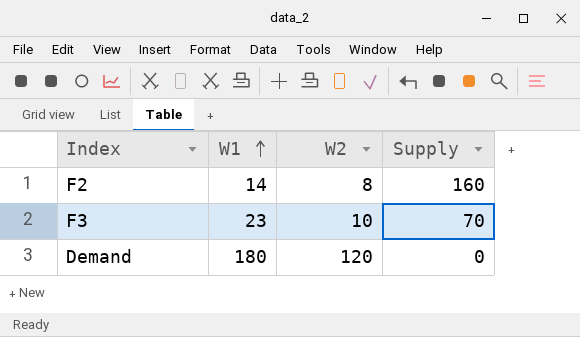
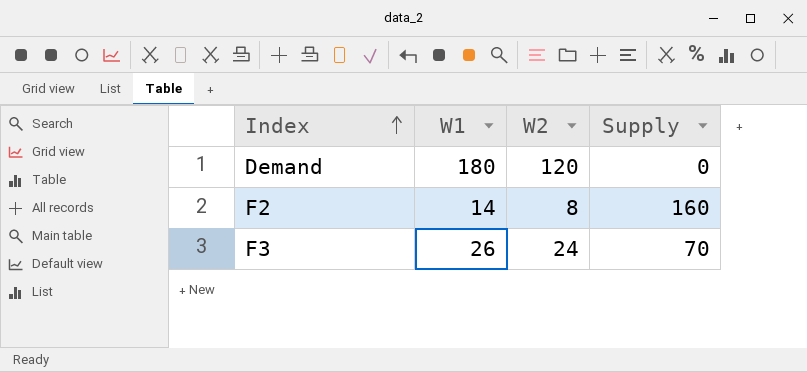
row order: W1 ascending -> Index ascending
F3 | W1: 23 -> 26
F3 | W2: 10 -> 24

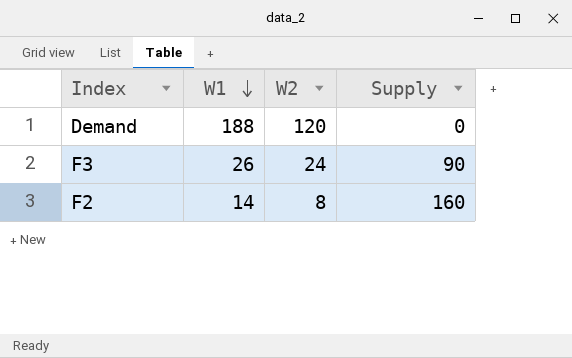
row order: Index ascending -> W1 descending
Demand | W1: 180 -> 188
F3 | Supply: 70 -> 90

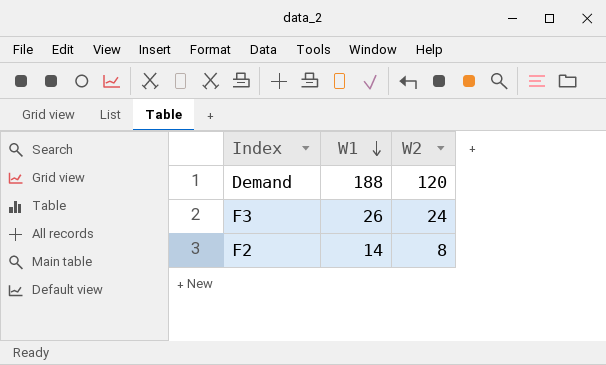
column Supply | position: 4 -> none

